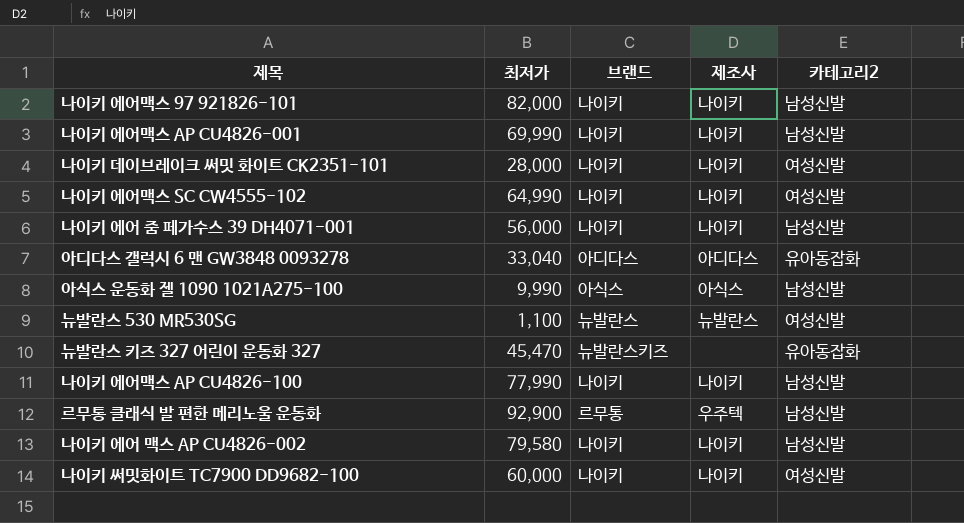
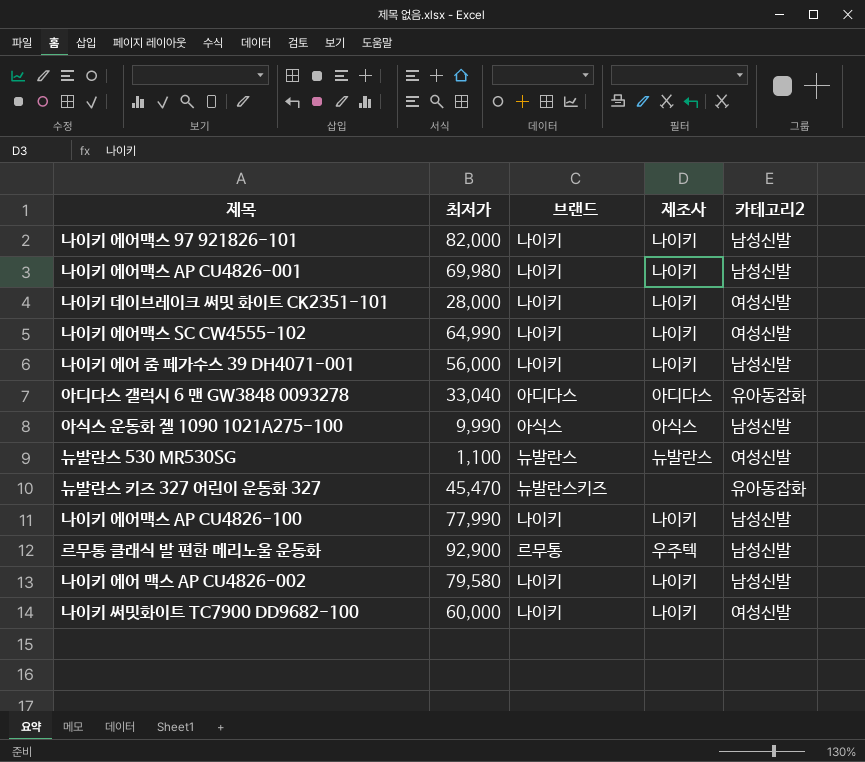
나이키 에어맥스 AP CU4826-001 | 최저가: 69,990 -> 69,980

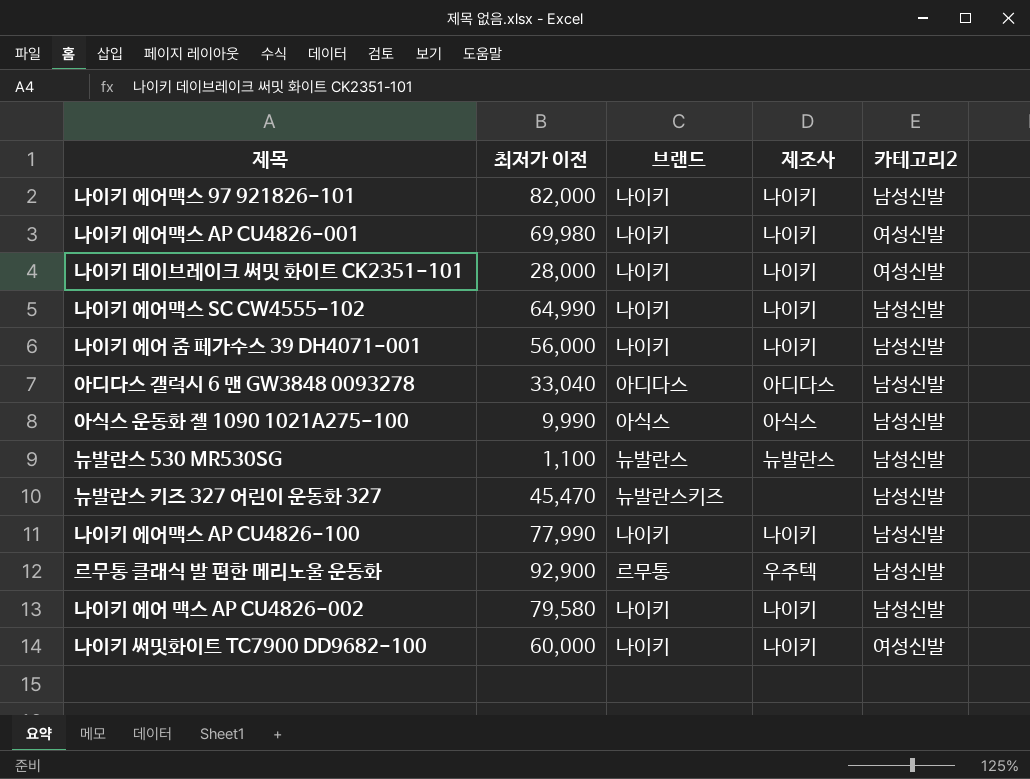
column name: 최저가 -> 최저가 이전
나이키 에어맥스 AP CU4826-001 | 카테고리2: 남성신발 -> 여성신발
나이키 에어맥스 SC CW4555-102 | 카테고리2: 여성신발 -> 남성신발
아디다스 갤럭시 6 맨 GW3848 0093278 | 카테고리2: 유아동잡화 -> 남성신발
뉴발란스 530 MR530SG | 카테고리2: 여성신발 -> 남성신발
뉴발란스 키즈 327 어린이 운동화 327 | 카테고리2: 유아동잡화 -> 남성신발

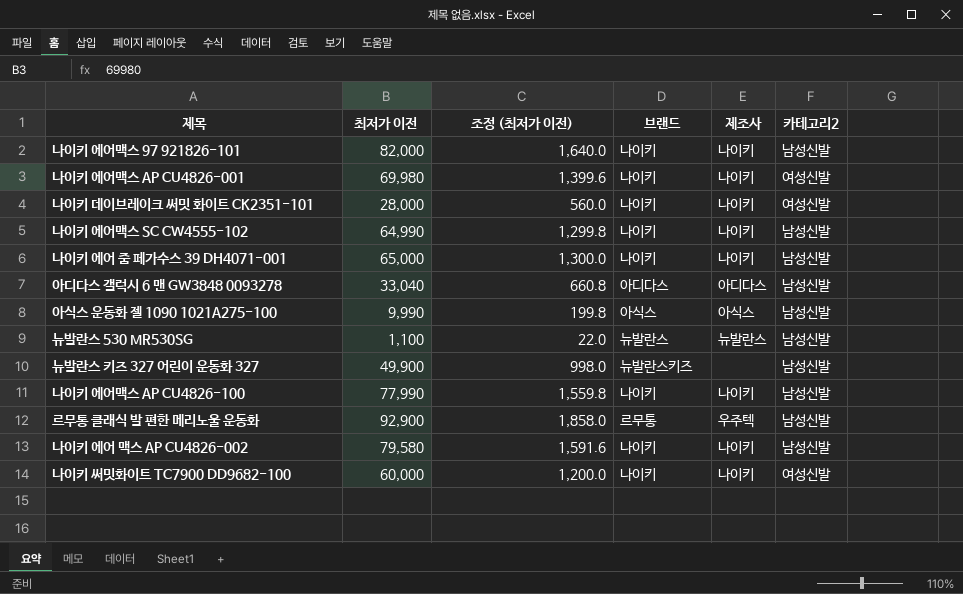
column 조정 (최저가 이전) | formula: none -> [최저가 이전] * 0.02
나이키 에어 줌 페가수스 39 DH4071-001 | 최저가 이전: 56,000 -> 65,000
뉴발란스 키즈 327 어린이 운동화 327 | 최저가 이전: 45,470 -> 49,900

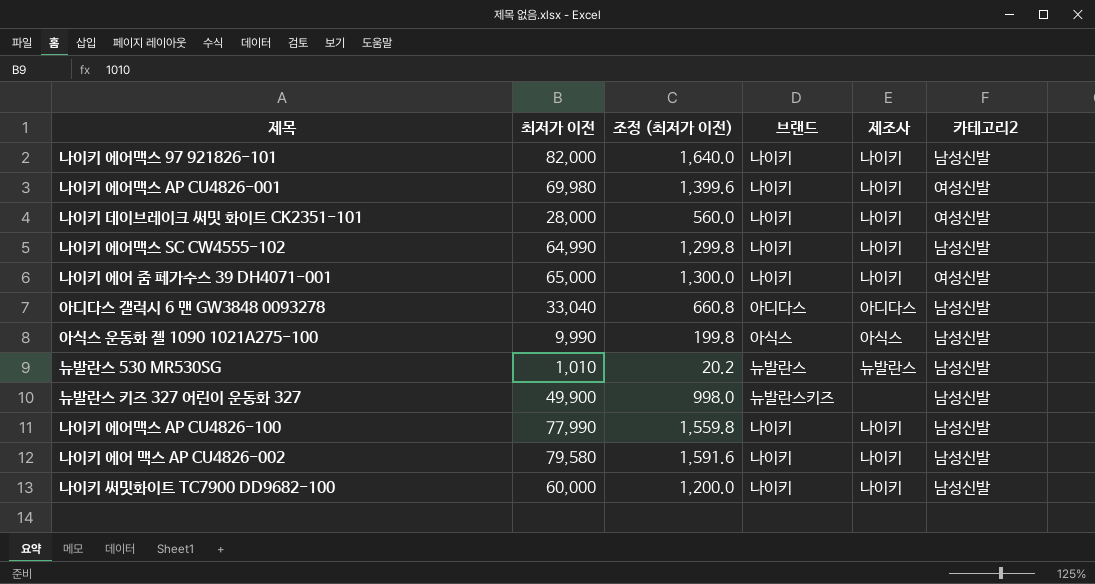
row 르무통 클래식 발 편한 메리노울 운동화: 92,900 | 1,858.0 | 르무통 | 우주텍 | 남성신발 -> none
나이키 에어 줌 페가수스 39 DH4071-001 | 카테고리2: 남성신발 -> 여성신발
뉴발란스 530 MR530SG | 최저가 이전: 1,100 -> 1,010
뉴발란스 530 MR530SG | 조정 (최저가 이전): 22.0 -> 20.2
나이키 써밋화이트 TC7900 DD9682-100 | 카테고리2: 여성신발 -> 남성신발

